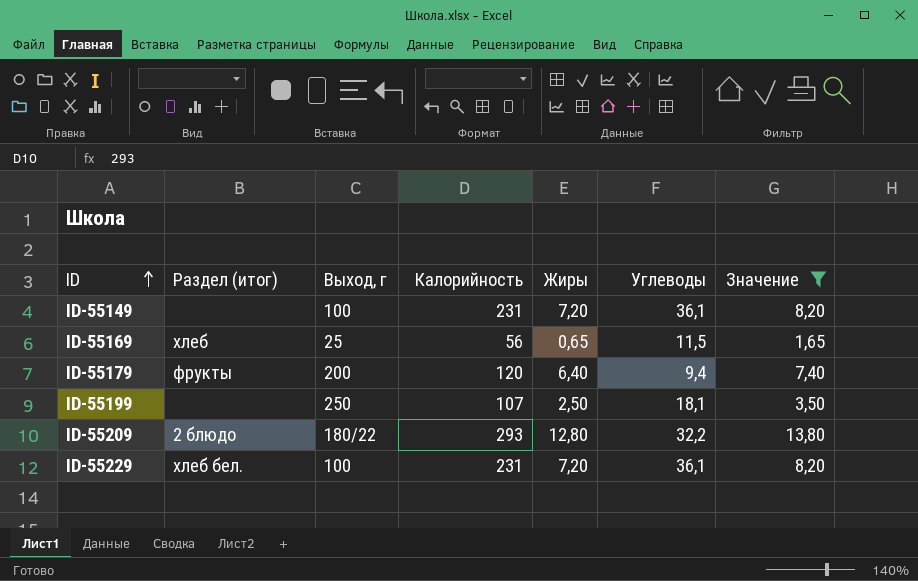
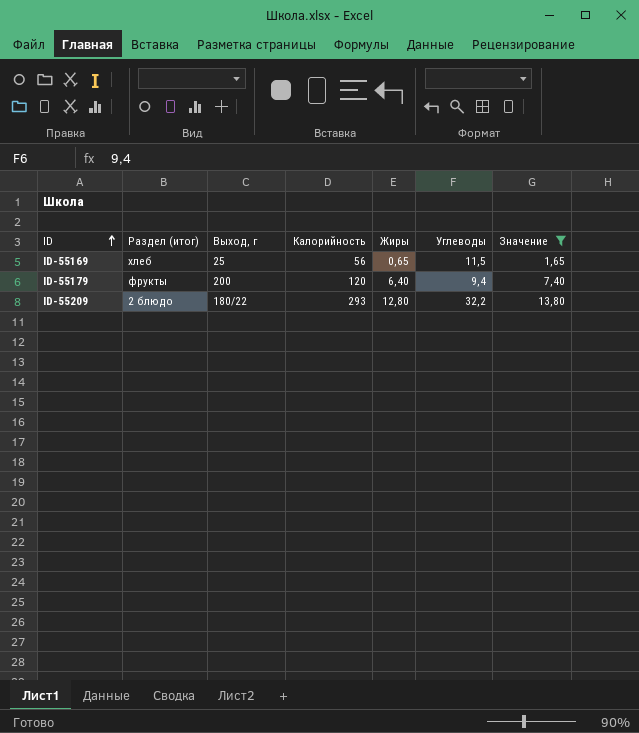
row ID-55149: none | 100 | 231 | 7,20 | 36,1 | 8,20 -> none
row ID-55199: none | 250 | 107 | 2,50 | 18,1 | 3,50 -> none
row ID-55229: хлеб бел. | 100 | 231 | 7,20 | 36,1 | 8,20 -> none

